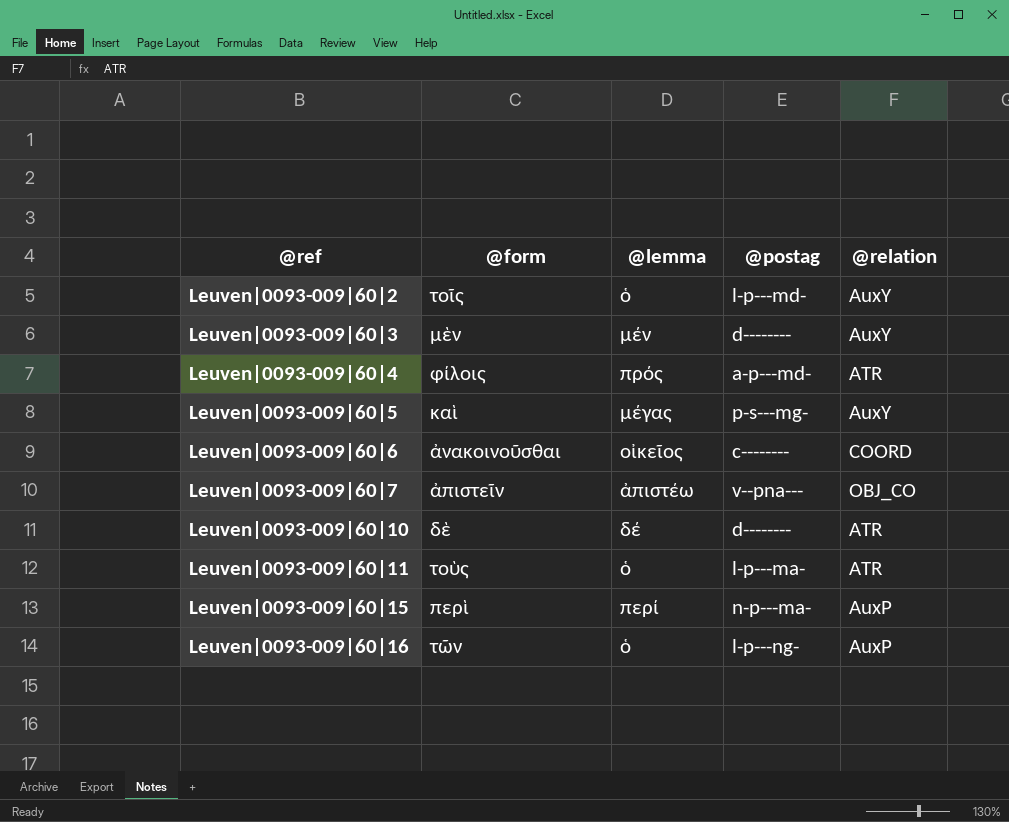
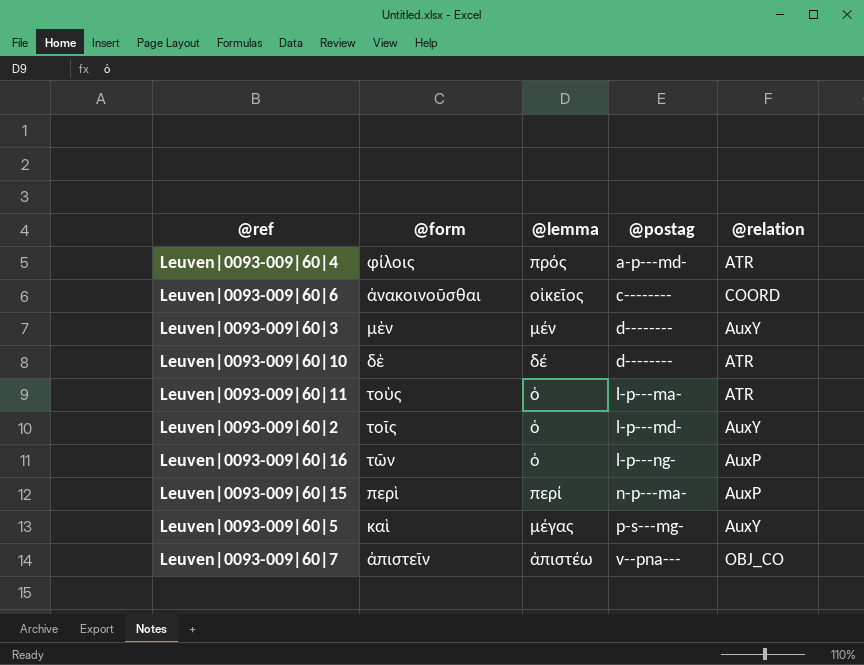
row order: @ref ascending -> @postag ascending

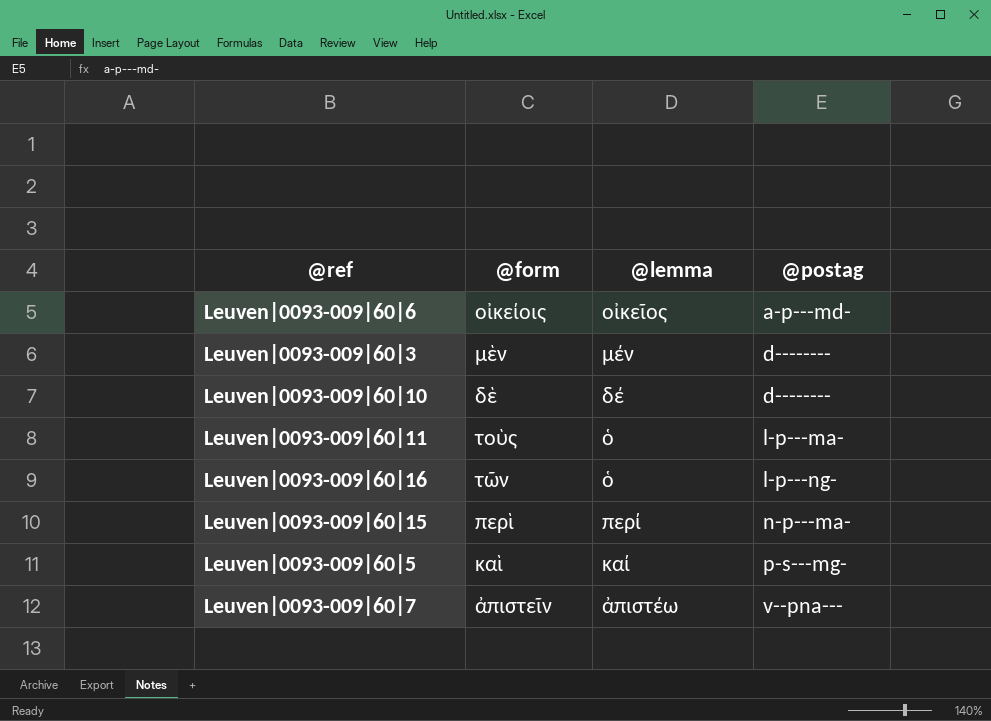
column @relation | position: 5 -> none
row Leuven|0093-009|60|4: φίλοις | πρός | a-p---md- | ATR -> none
row Leuven|0093-009|60|2: τοῖς | ὁ | l-p---md- | AuxY -> none
Leuven|0093-009|60|6 | @form: ἀνακοινοῦσθαι -> οἰκείοις
Leuven|0093-009|60|6 | @postag: c-------- -> a-p---md-
Leuven|0093-009|60|5 | @lemma: μέγας -> καί

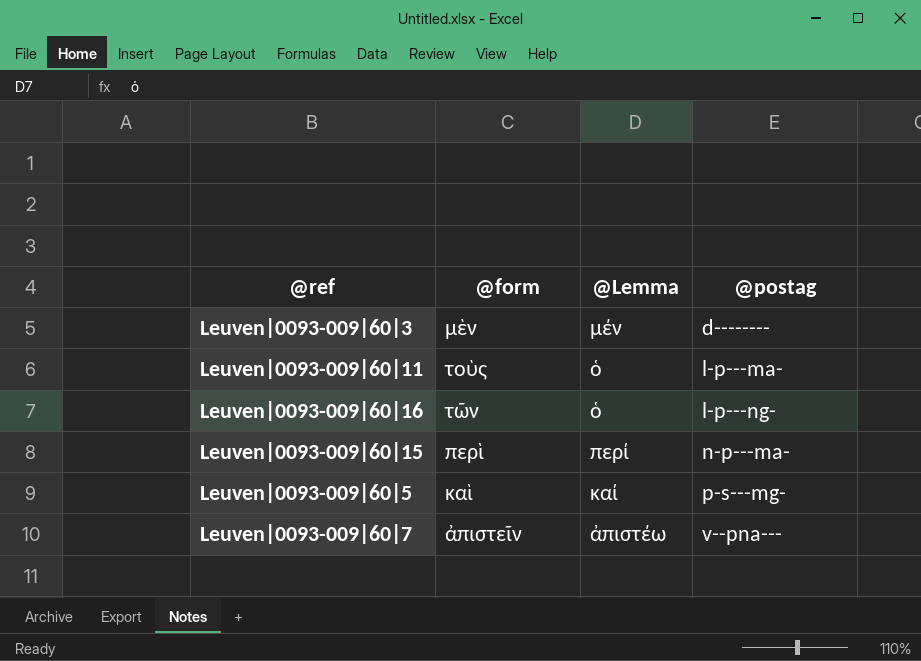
column name: @lemma -> @Lemma
row Leuven|0093-009|60|6: οἰκείοις | οἰκεῖος | a-p---md- -> none
row Leuven|0093-009|60|10: δὲ | δέ | d-------- -> none

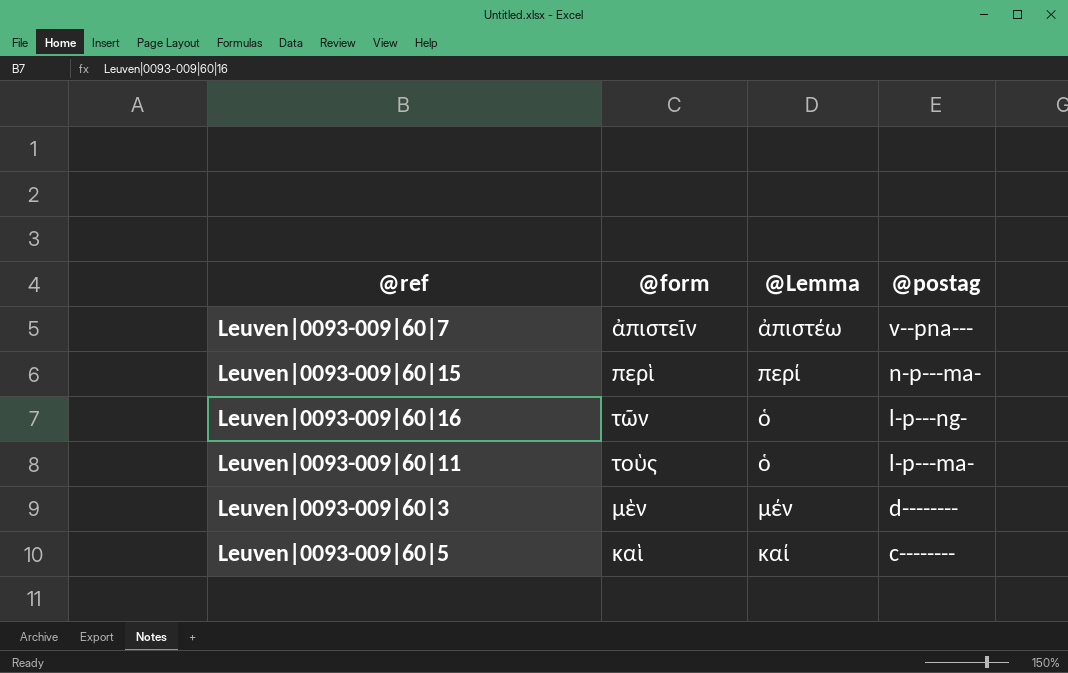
row order: @postag ascending -> @postag descending
Leuven|0093-009|60|5 | @postag: p-s---mg- -> c--------

